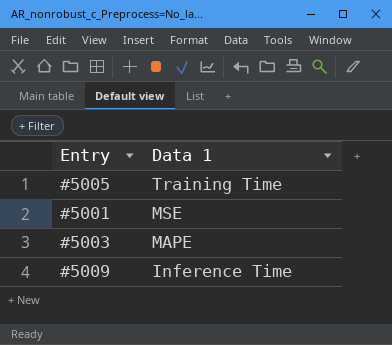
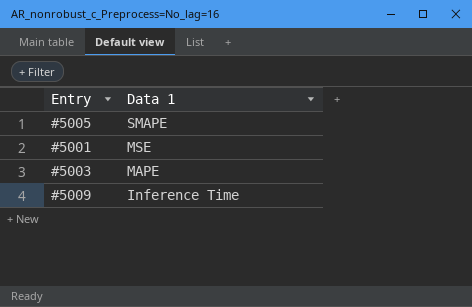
#5005 | Data 1: Training Time -> SMAPE

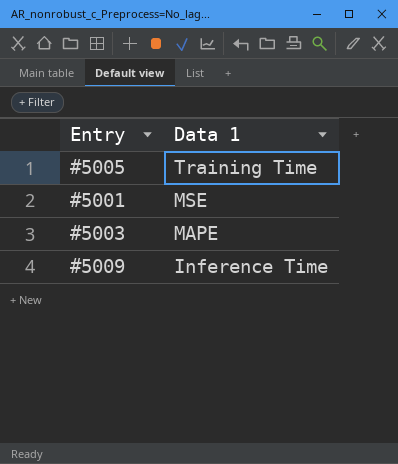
#5005 | Data 1: SMAPE -> Training Time

